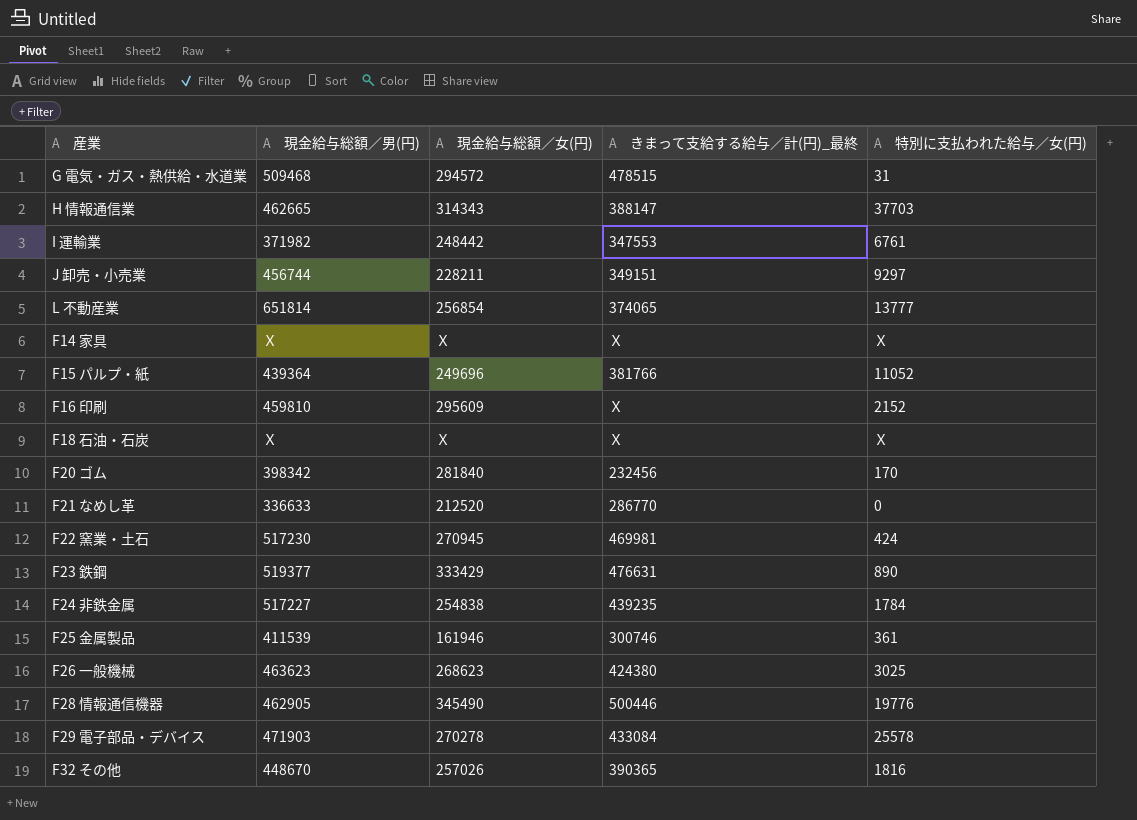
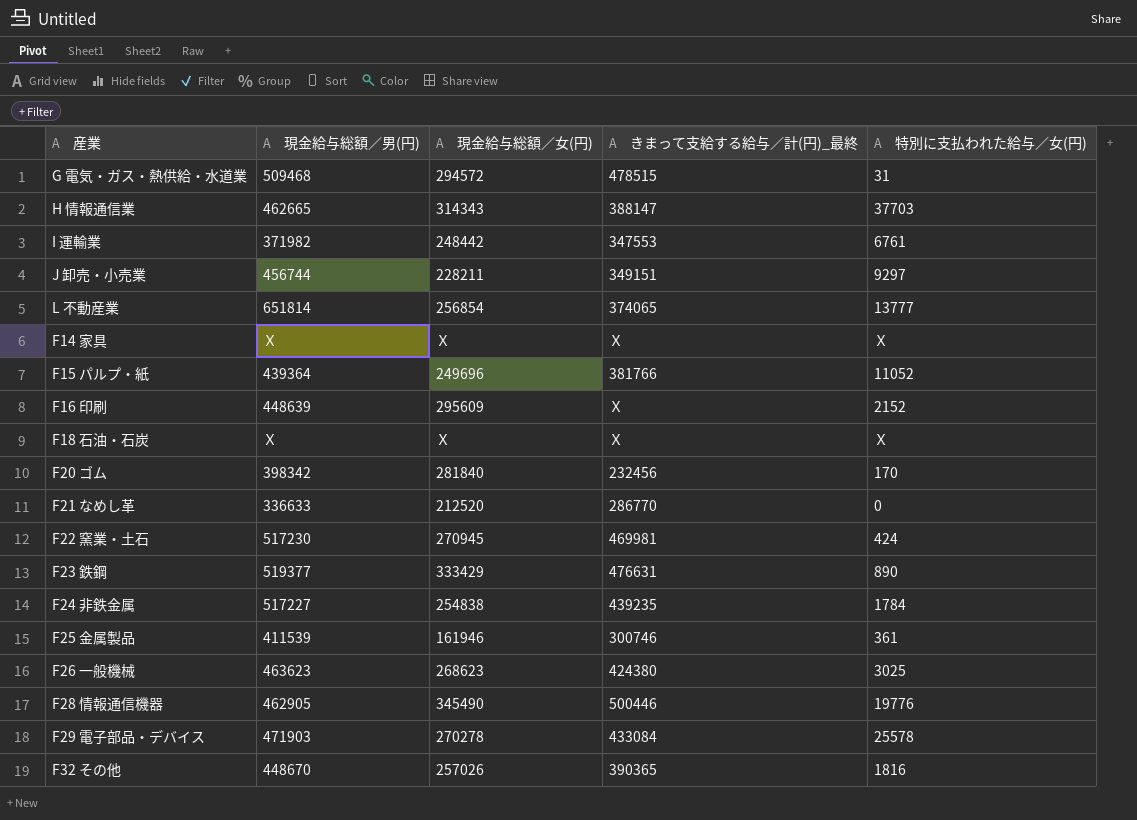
F16 印刷 | 現金給与総額／男(円): 459810 -> 448639

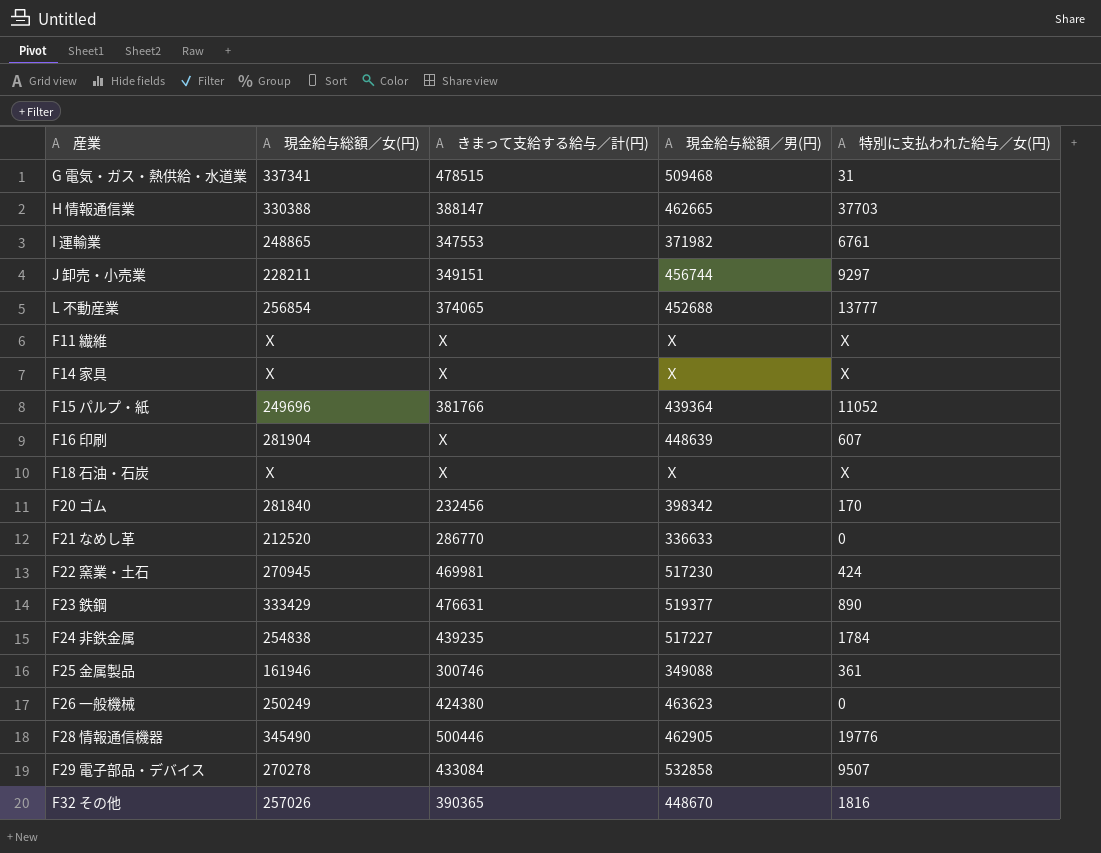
column name: きまって支給する給与／計(円)_最終 -> きまって支給する給与／計(円)
column 現金給与総額／男(円) | position: 2 -> 4
G 電気・ガス・熱供給・水道業 | 現金給与総額／女(円): 294572 -> 337341
H 情報通信業 | 現金給与総額／女(円): 314343 -> 330388
I 運輸業 | 現金給与総額／女(円): 248442 -> 248865
L 不動産業 | 現金給与総額／男(円): 651814 -> 452688
row F11 繊維: none -> Ｘ | Ｘ | Ｘ | Ｘ
F16 印刷 | 現金給与総額／女(円): 295609 -> 281904
F16 印刷 | 特別に支払われた給与／女(円): 2152 -> 607
F25 金属製品 | 現金給与総額／男(円): 411539 -> 349088
F26 一般機械 | 現金給与総額／女(円): 268623 -> 250249
F26 一般機械 | 特別に支払われた給与／女(円): 3025 -> 0
F29 電子部品・デバイス | 現金給与総額／男(円): 471903 -> 532858
F29 電子部品・デバイス | 特別に支払われた給与／女(円): 25578 -> 9507

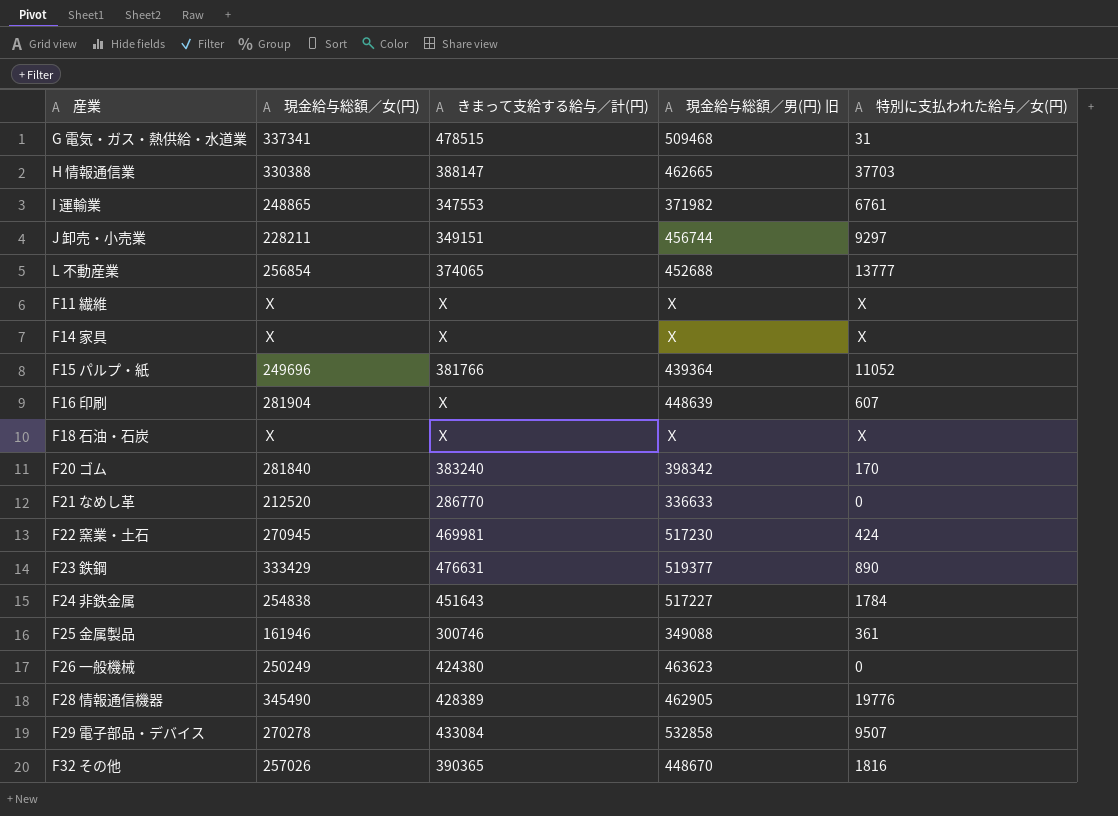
column name: 現金給与総額／男(円) -> 現金給与総額／男(円) 旧
F20 ゴム | きまって支給する給与／計(円): 232456 -> 383240
F24 非鉄金属 | きまって支給する給与／計(円): 439235 -> 451643
F28 情報通信機器 | きまって支給する給与／計(円): 500446 -> 428389

